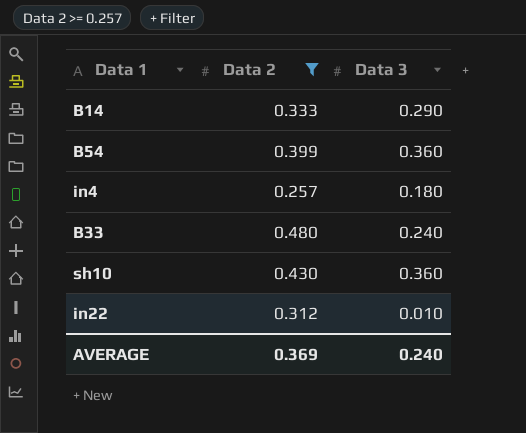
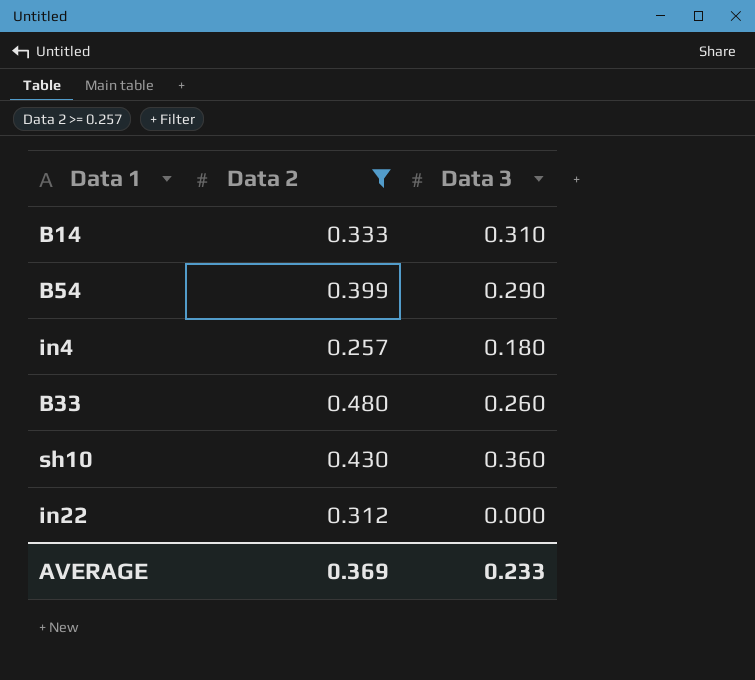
B14 | Data 3: 0.290 -> 0.310
B54 | Data 3: 0.360 -> 0.290
B33 | Data 3: 0.240 -> 0.260
in22 | Data 3: 0.010 -> 0.000
AVERAGE | Data 3: 0.240 -> 0.233

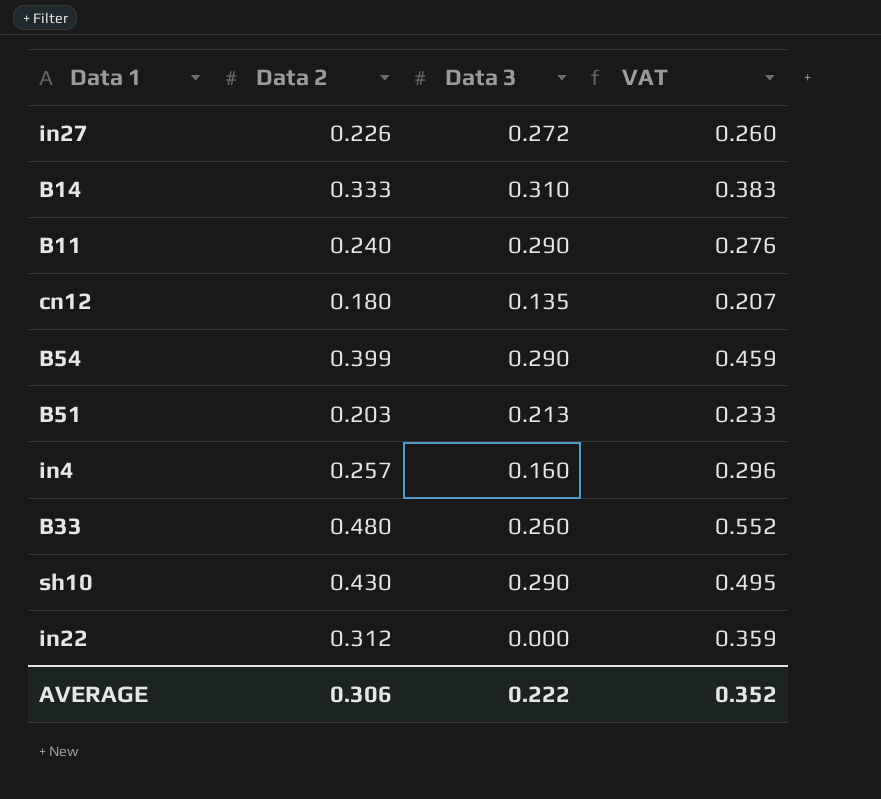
filter: Data 2 >= 0.257 -> none
column VAT | formula: none -> [Data 2] * 1.15
in4 | Data 3: 0.180 -> 0.160
sh10 | Data 3: 0.360 -> 0.290
AVERAGE | Data 2: 0.369 -> 0.306
AVERAGE | Data 3: 0.233 -> 0.222

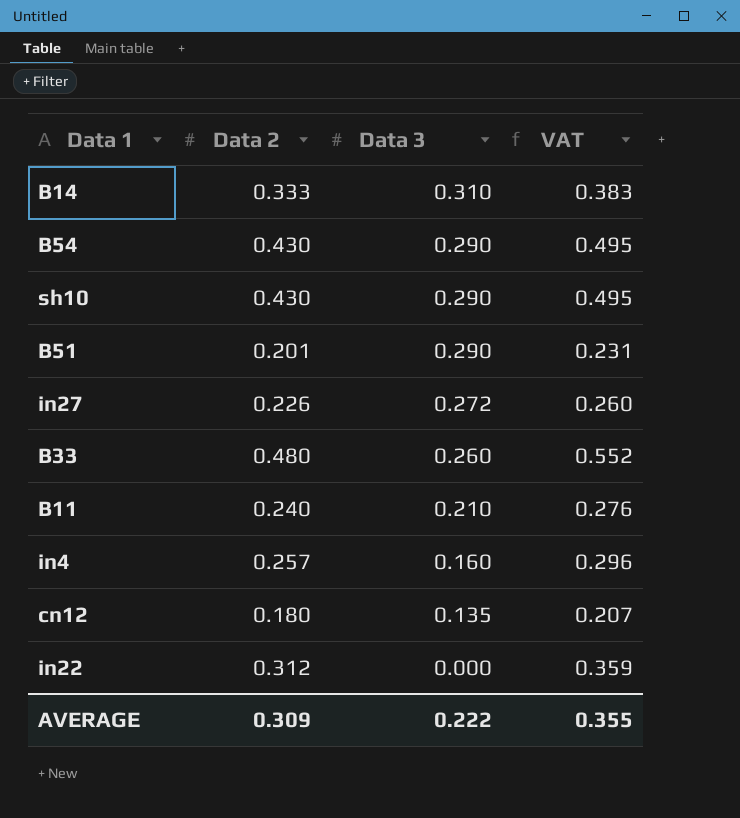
row order: none -> Data 3 descending
B54 | Data 2: 0.399 -> 0.430
B54 | VAT: 0.459 -> 0.495
B51 | Data 2: 0.203 -> 0.201
B51 | Data 3: 0.213 -> 0.290
B51 | VAT: 0.233 -> 0.231
B11 | Data 3: 0.290 -> 0.210
AVERAGE | Data 2: 0.306 -> 0.309
AVERAGE | VAT: 0.352 -> 0.355

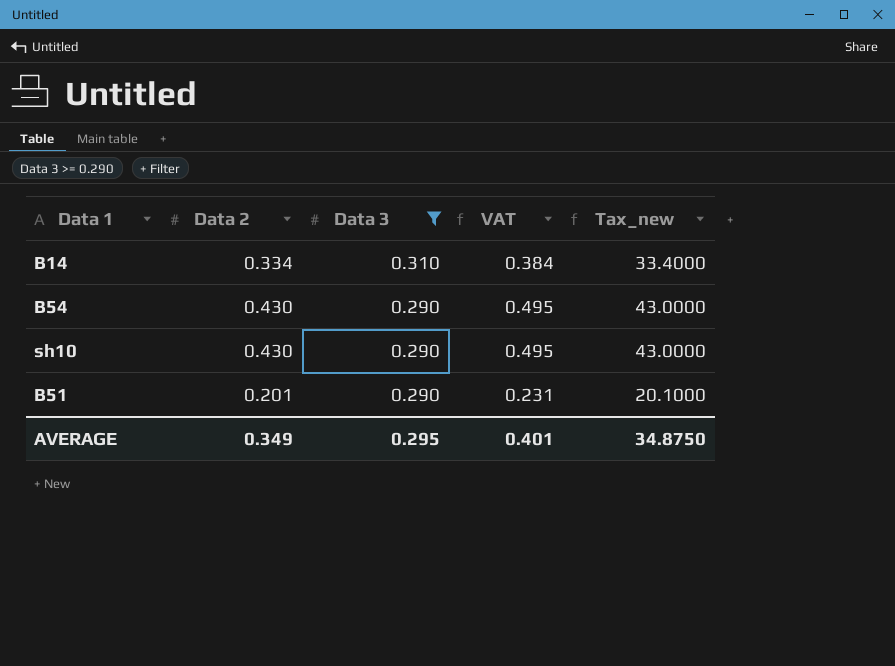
filter: none -> Data 3 >= 0.290
column Tax_new | formula: none -> [Data 2] * 100
B14 | Data 2: 0.333 -> 0.334
B14 | VAT: 0.383 -> 0.384
AVERAGE | Data 2: 0.309 -> 0.349
AVERAGE | Data 3: 0.222 -> 0.295
AVERAGE | VAT: 0.355 -> 0.401

